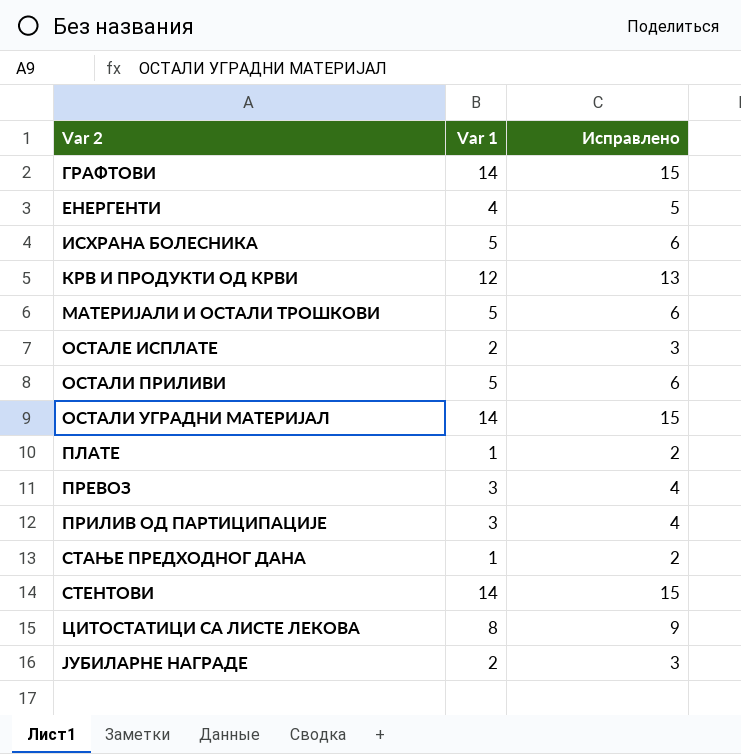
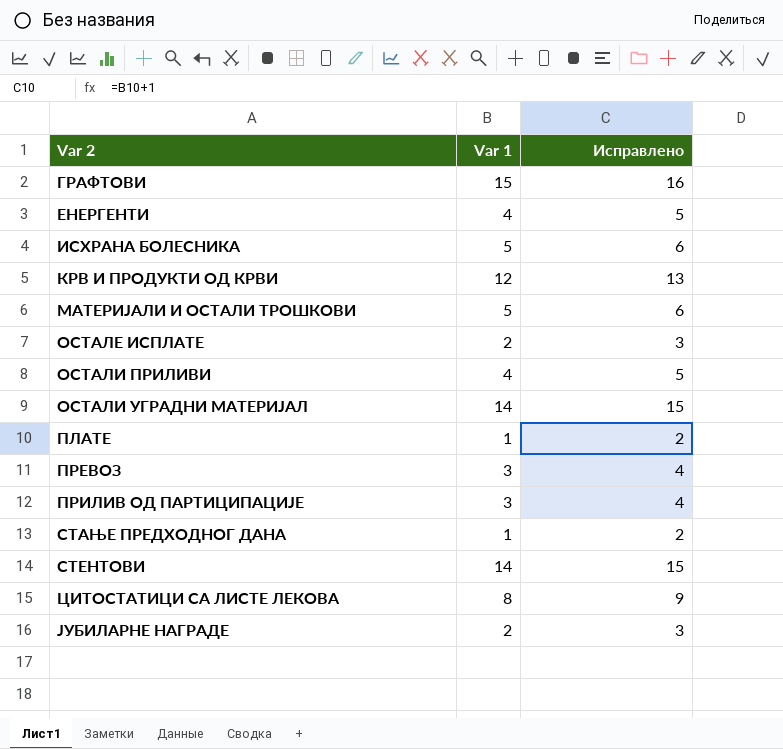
ГРАФТОВИ | Var 1: 14 -> 15
ГРАФТОВИ | Исправлено: 15 -> 16
ОСТАЛИ ПРИЛИВИ | Var 1: 5 -> 4
ОСТАЛИ ПРИЛИВИ | Исправлено: 6 -> 5

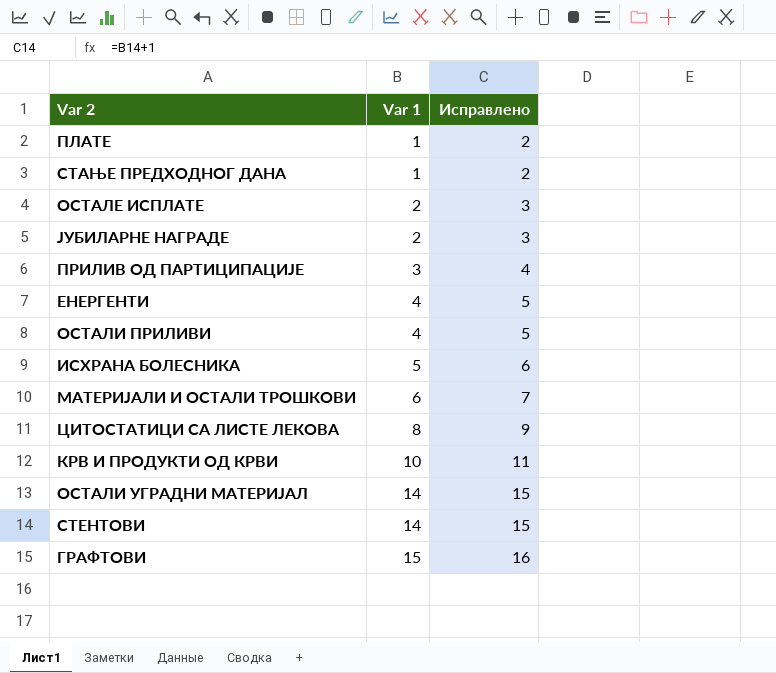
row order: Var 2 ascending -> Var 1 ascending
row ПРЕВОЗ: 3 | 4 -> none
МАТЕРИЈАЛИ И ОСТАЛИ ТРОШКОВИ | Var 1: 5 -> 6
МАТЕРИЈАЛИ И ОСТАЛИ ТРОШКОВИ | Исправлено: 6 -> 7
КРВ И ПРОДУКТИ ОД КРВИ | Var 1: 12 -> 10
КРВ И ПРОДУКТИ ОД КРВИ | Исправлено: 13 -> 11

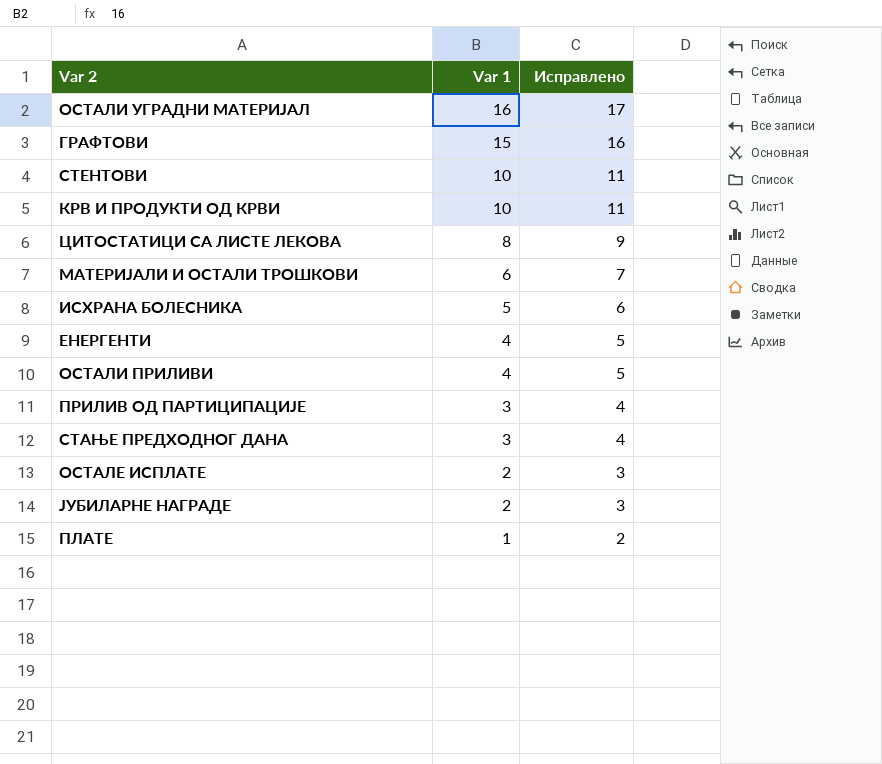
row order: Var 1 ascending -> Var 1 descending
ОСТАЛИ УГРАДНИ МАТЕРИЈАЛ | Var 1: 14 -> 16
ОСТАЛИ УГРАДНИ МАТЕРИЈАЛ | Исправлено: 15 -> 17
СТЕНТОВИ | Var 1: 14 -> 10
СТЕНТОВИ | Исправлено: 15 -> 11
СТАЊЕ ПРЕДХОДНОГ ДАНА | Var 1: 1 -> 3
СТАЊЕ ПРЕДХОДНОГ ДАНА | Исправлено: 2 -> 4

